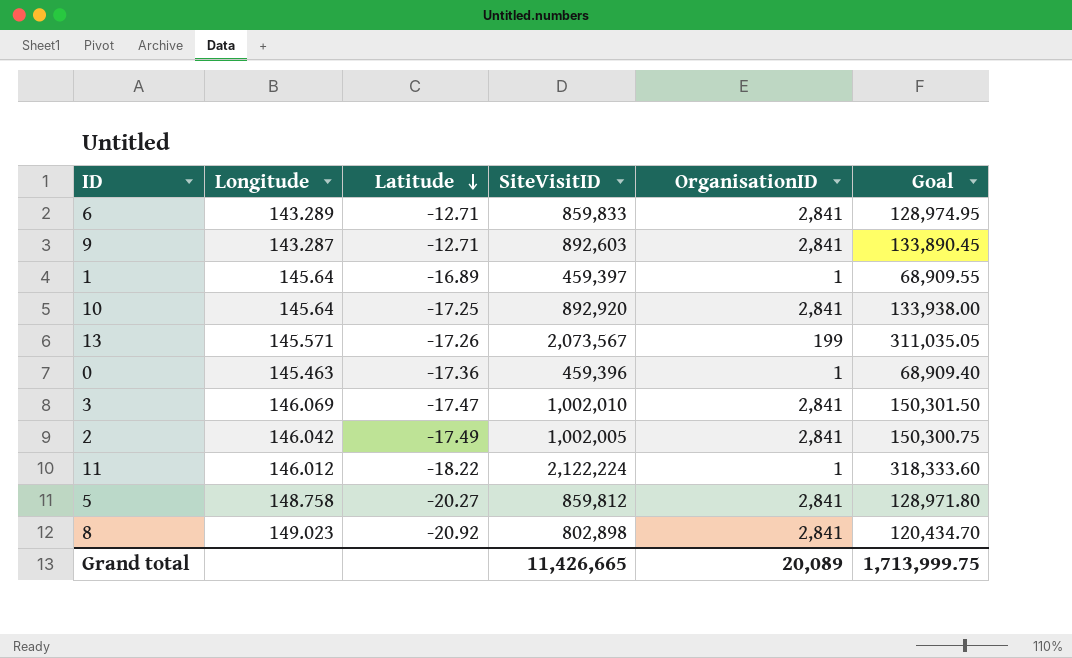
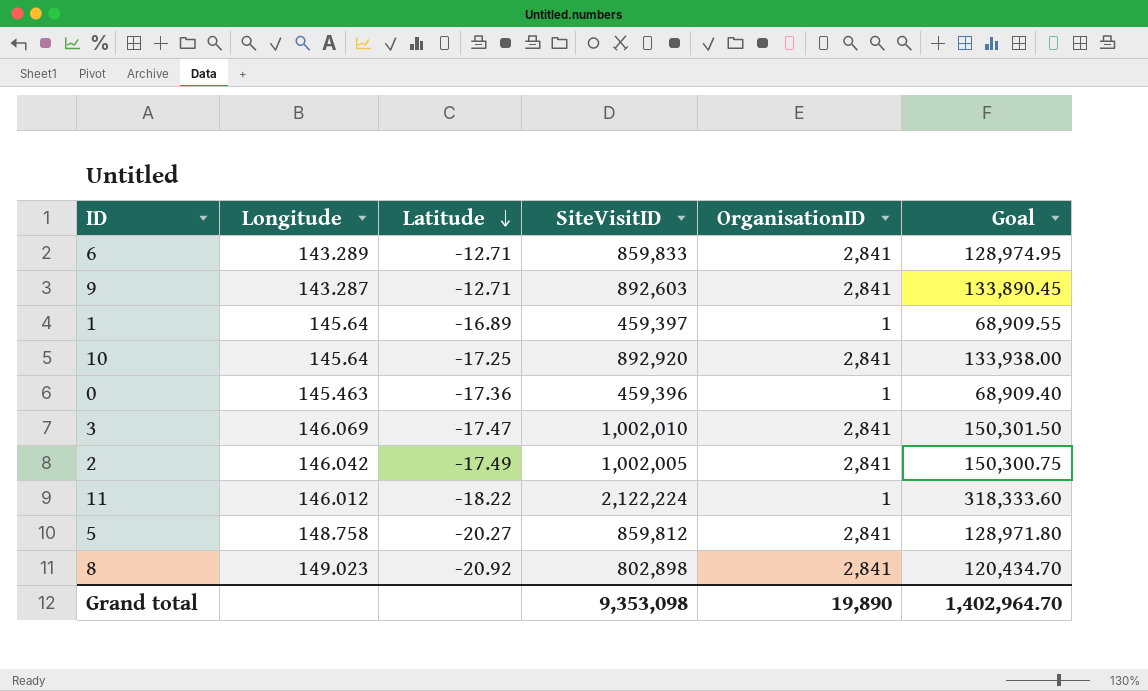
row 13: 145.571 | -17.26 | 2,073,567 | 199 | 311,035.05 -> none
Grand total | SiteVisitID: 11,426,665 -> 9,353,098
Grand total | OrganisationID: 20,089 -> 19,890
Grand total | Goal: 1,713,999.75 -> 1,402,964.70

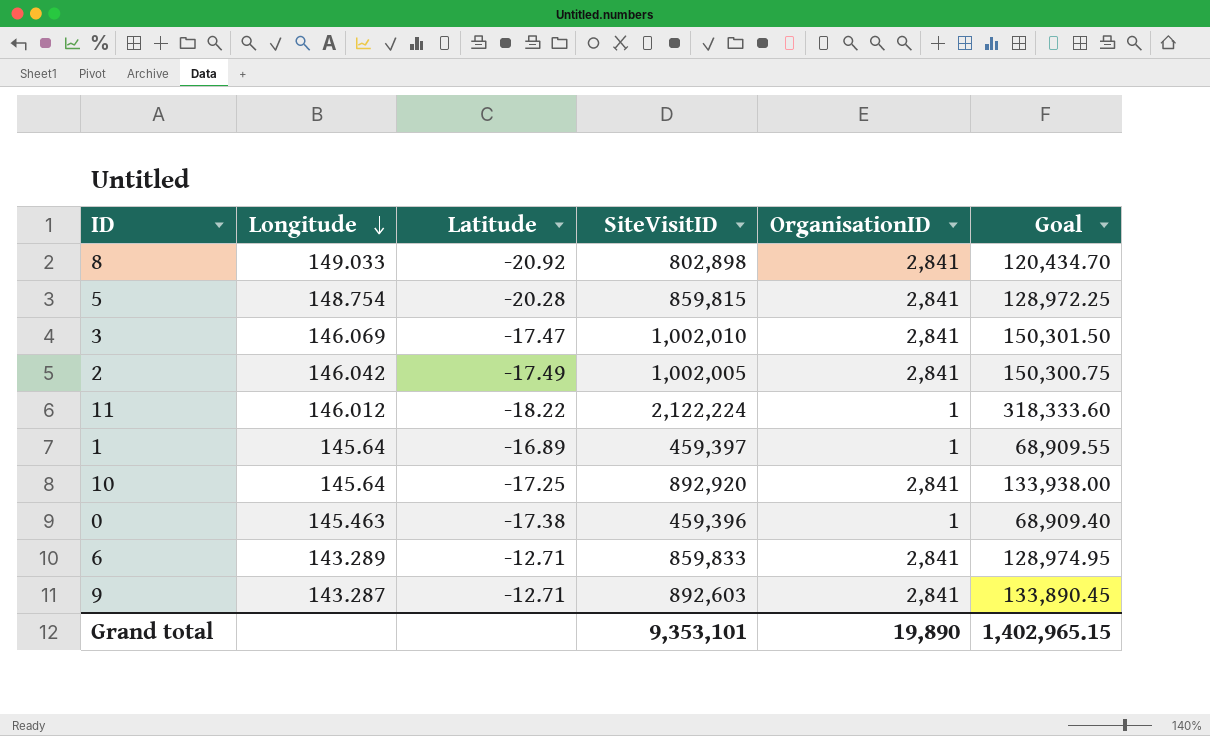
row order: Latitude descending -> Longitude descending
8 | Longitude: 149.023 -> 149.033
5 | Longitude: 148.758 -> 148.754
5 | Latitude: -20.27 -> -20.28
5 | SiteVisitID: 859,812 -> 859,815
5 | Goal: 128,971.80 -> 128,972.25
0 | Latitude: -17.36 -> -17.38
Grand total | SiteVisitID: 9,353,098 -> 9,353,101
Grand total | Goal: 1,402,964.70 -> 1,402,965.15

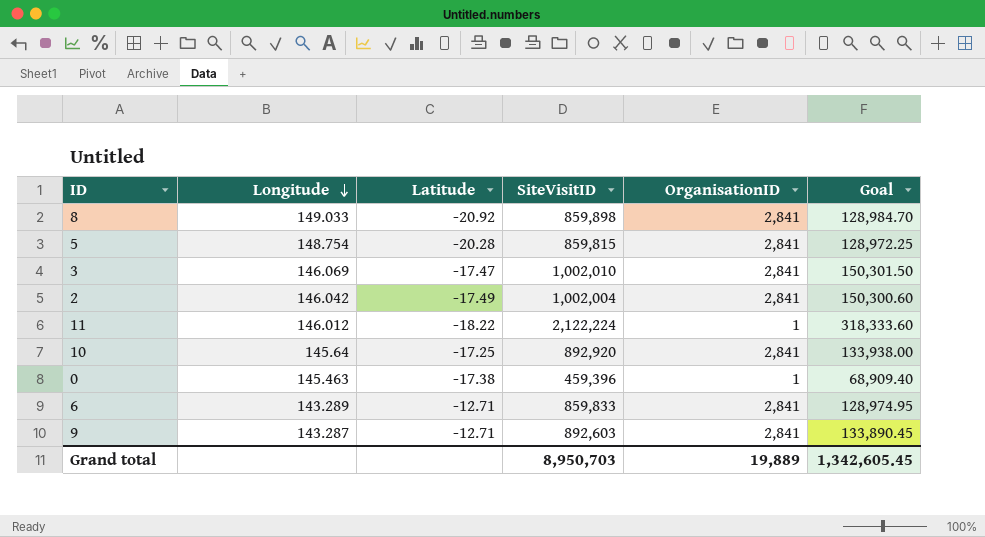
row 1: 145.64 | -16.89 | 459,397 | 1 | 68,909.55 -> none
8 | SiteVisitID: 802,898 -> 859,898
8 | Goal: 120,434.70 -> 128,984.70
2 | SiteVisitID: 1,002,005 -> 1,002,004
2 | Goal: 150,300.75 -> 150,300.60
Grand total | SiteVisitID: 9,353,101 -> 8,950,703
Grand total | OrganisationID: 19,890 -> 19,889
Grand total | Goal: 1,402,965.15 -> 1,342,605.45

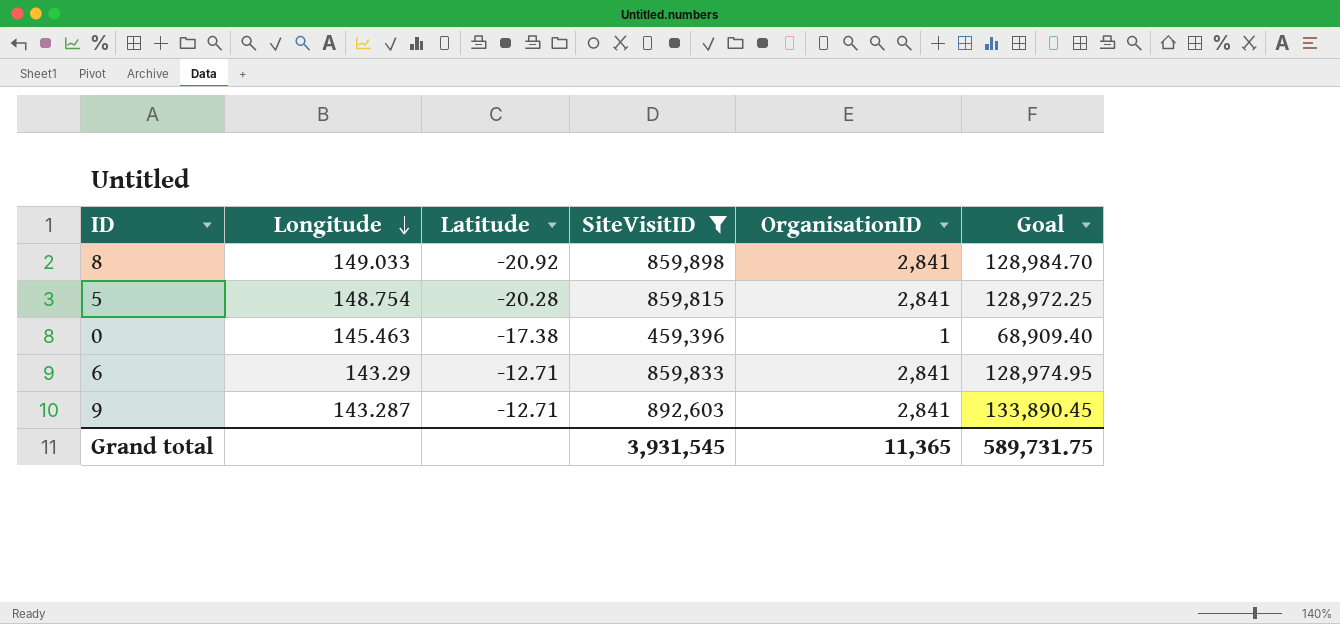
filter: none -> SiteVisitID <= 892,603
6 | Longitude: 143.289 -> 143.29
Grand total | SiteVisitID: 8,950,703 -> 3,931,545
Grand total | OrganisationID: 19,889 -> 11,365
Grand total | Goal: 1,342,605.45 -> 589,731.75

